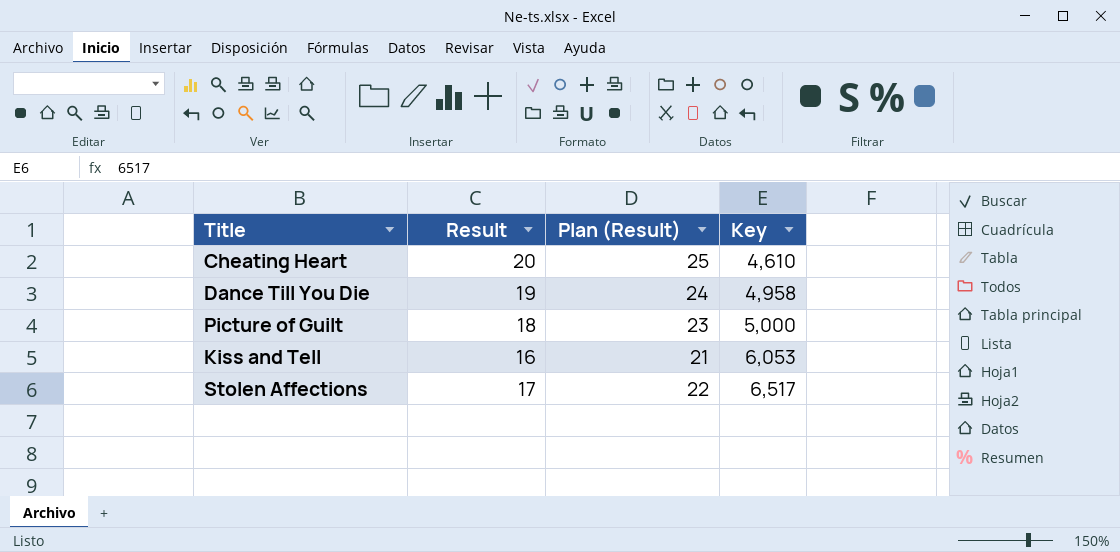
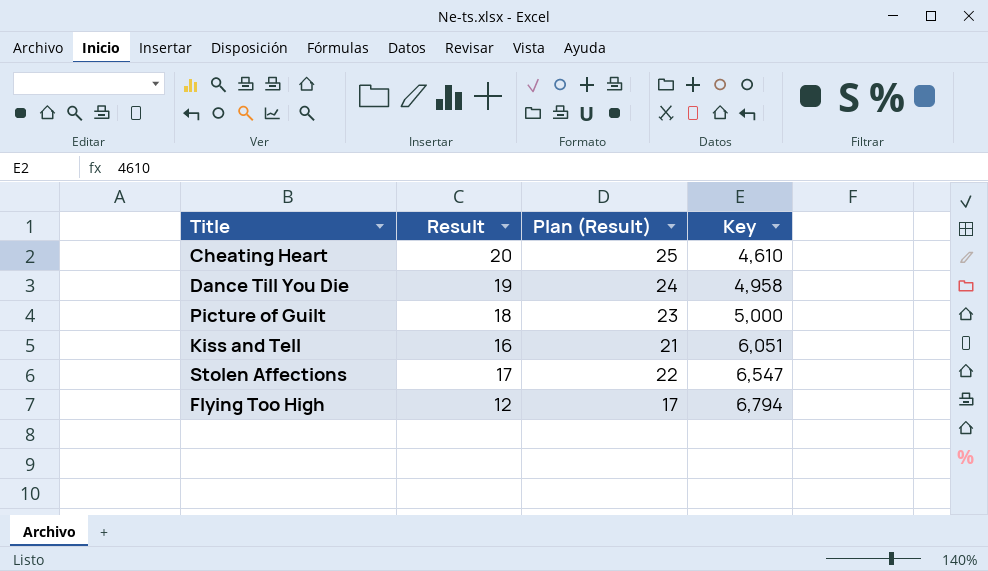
Kiss and Tell | Key: 6,053 -> 6,051
Stolen Affections | Key: 6,517 -> 6,547
row Flying Too High: none -> 12 | 17 | 6,794

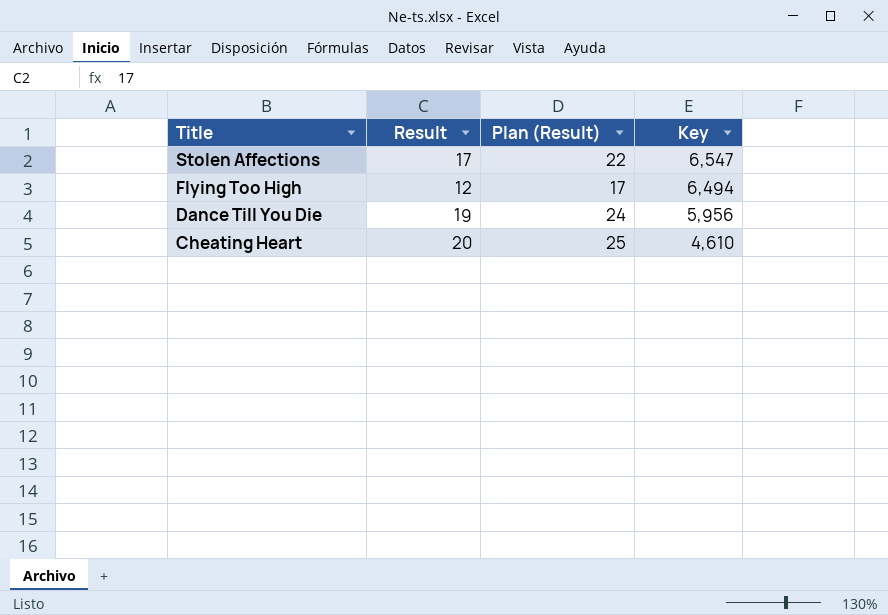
row order: Key ascending -> Title descending
row Picture of Guilt: 18 | 23 | 5,000 -> none
row Kiss and Tell: 16 | 21 | 6,051 -> none
Flying Too High | Key: 6,794 -> 6,494
Dance Till You Die | Key: 4,958 -> 5,956

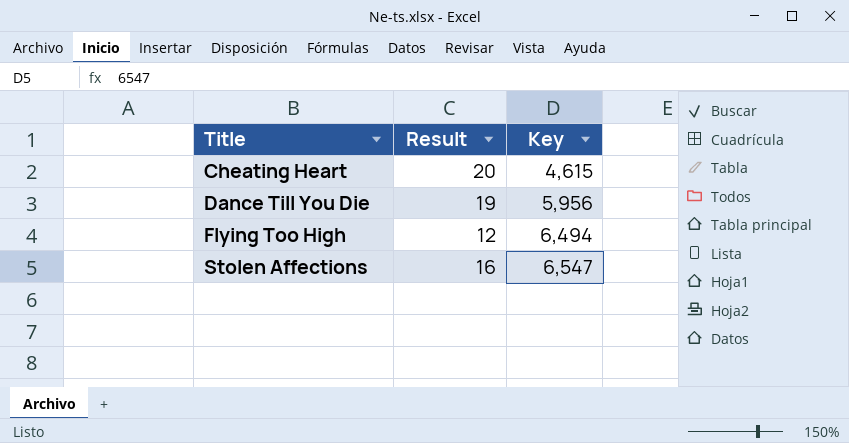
row order: Title descending -> Title ascending
column Plan (Result) | formula: [Result] + 5 -> none
Cheating Heart | Key: 4,610 -> 4,615
Stolen Affections | Result: 17 -> 16

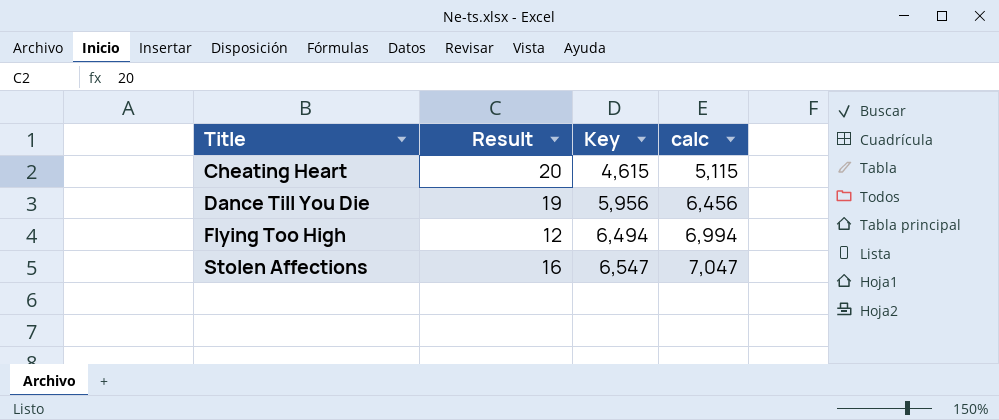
column calc | formula: none -> [Key] + 500

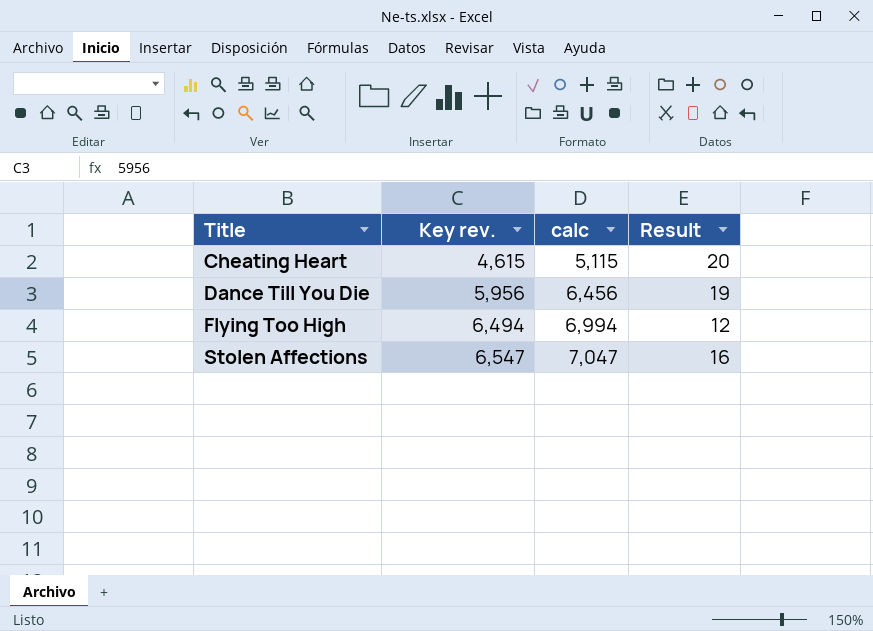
column name: Key -> Key rev.
column Result | position: 2 -> 4

